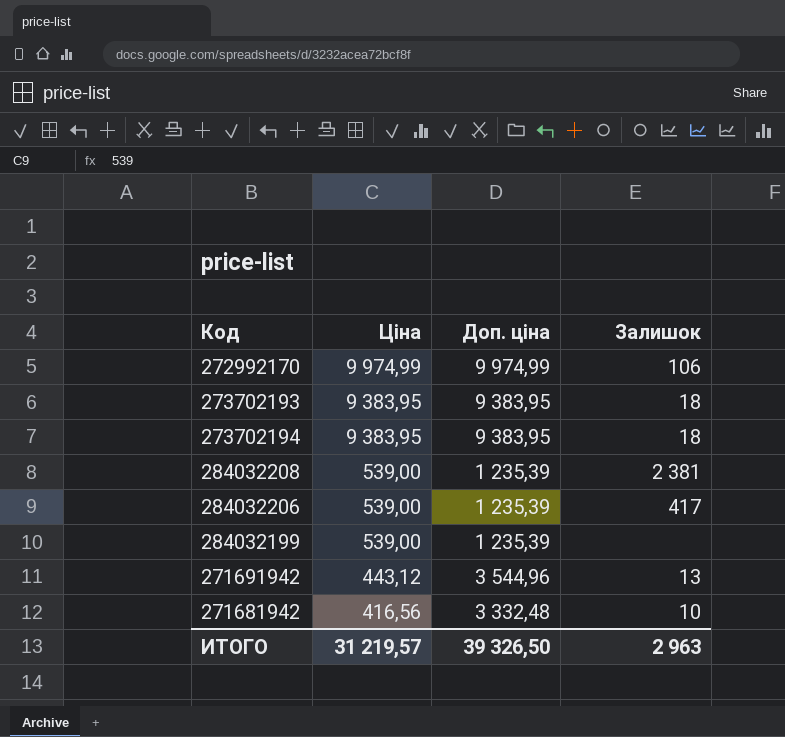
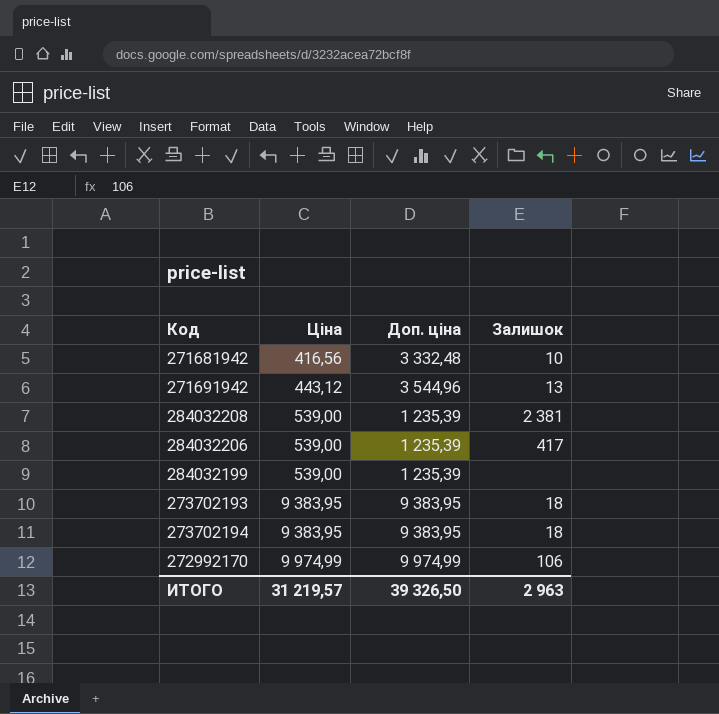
row order: Ціна descending -> Ціна ascending

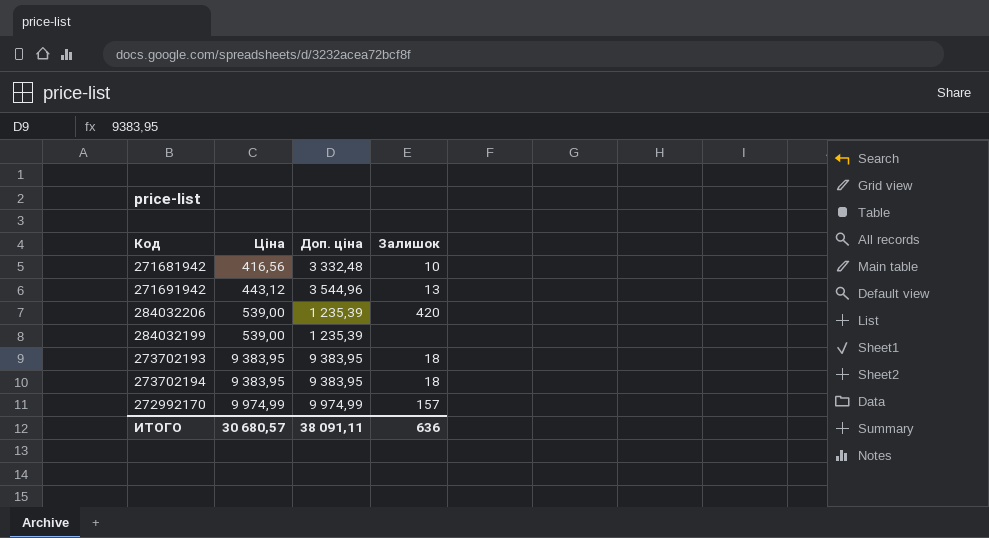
row 284032208: 539,00 | 1 235,39 | 2 381 -> none
284032206 | Залишок: 417 -> 420
272992170 | Залишок: 106 -> 157
ИТОГО | Ціна: 31 219,57 -> 30 680,57
ИТОГО | Доп. ціна: 39 326,50 -> 38 091,11
ИТОГО | Залишок: 2 963 -> 636

